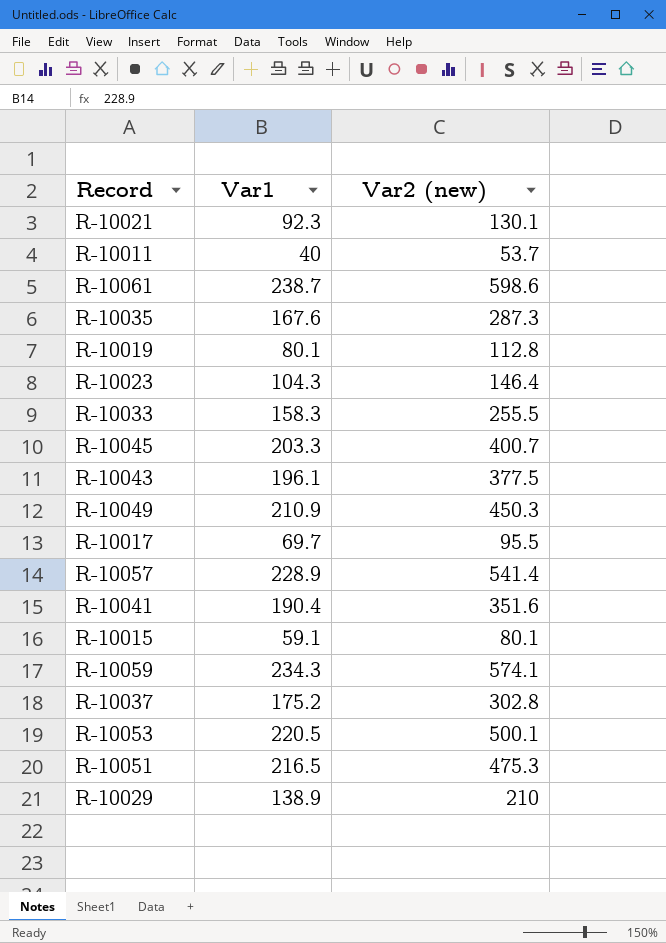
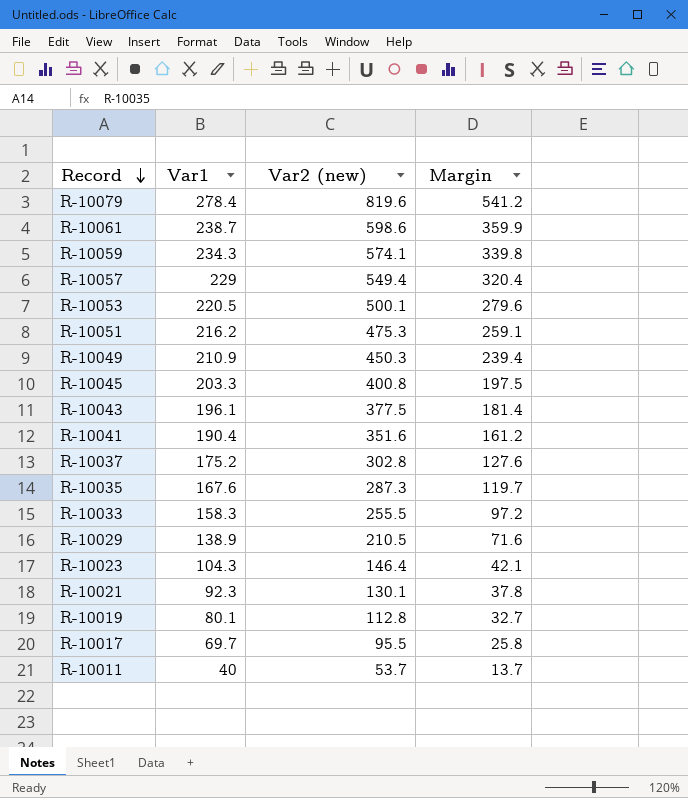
row order: none -> Record descending
column Margin | formula: none -> [Var2 (new)] - [Var1]
row R-10015: 59.1 | 80.1 -> none
row R-10079: none -> 278.4 | 819.6 | 541.2
R-10057 | Var1: 228.9 -> 229
R-10057 | Var2 (new): 541.4 -> 549.4
R-10051 | Var1: 216.5 -> 216.2
R-10045 | Var2 (new): 400.7 -> 400.8
R-10029 | Var2 (new): 210 -> 210.5

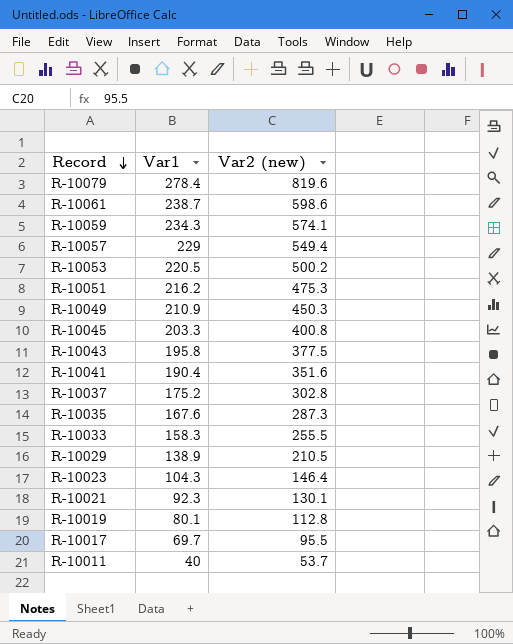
column Margin | formula: [Var2 (new)] - [Var1] -> none
R-10053 | Var2 (new): 500.1 -> 500.2
R-10043 | Var1: 196.1 -> 195.8

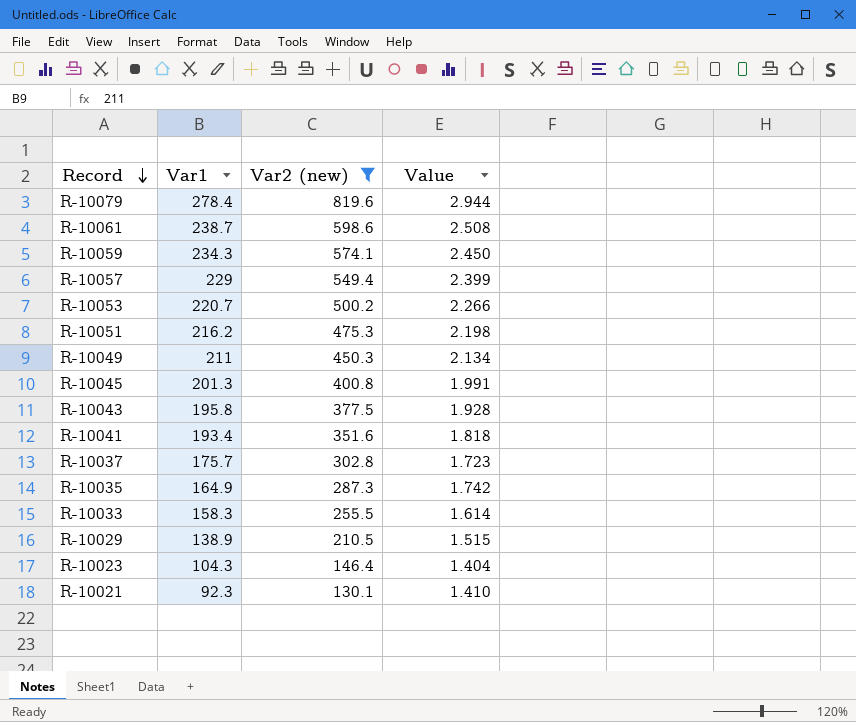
filter: none -> Var2 (new) >= 130.1
column Value | formula: none -> [Var2 (new)] / [Var1]
R-10053 | Var1: 220.5 -> 220.7
R-10049 | Var1: 210.9 -> 211
R-10045 | Var1: 203.3 -> 201.3
R-10041 | Var1: 190.4 -> 193.4
R-10037 | Var1: 175.2 -> 175.7
R-10035 | Var1: 167.6 -> 164.9

